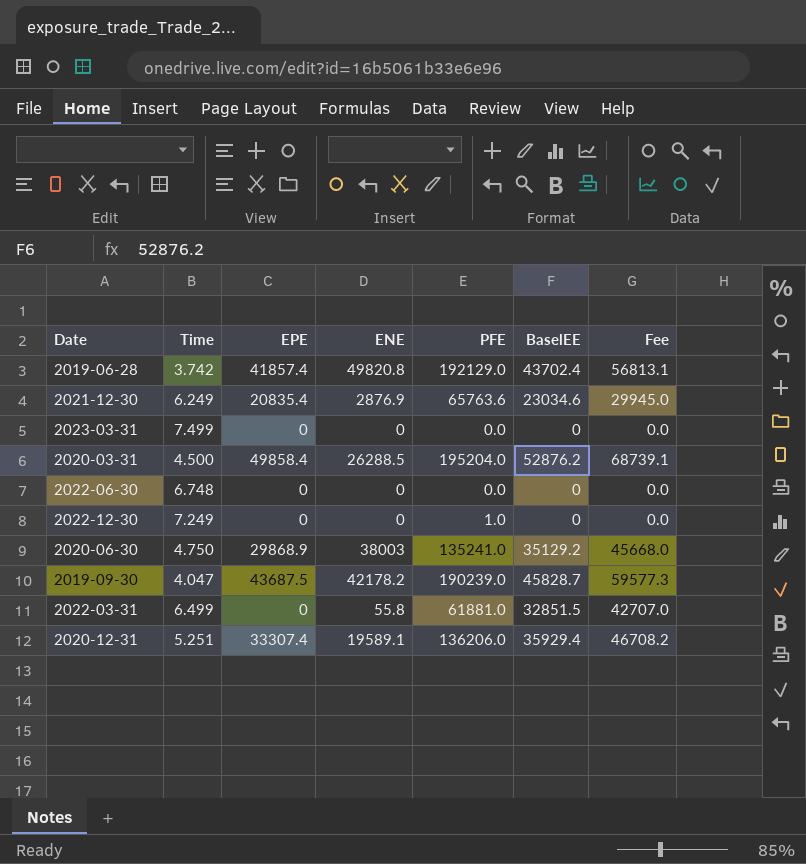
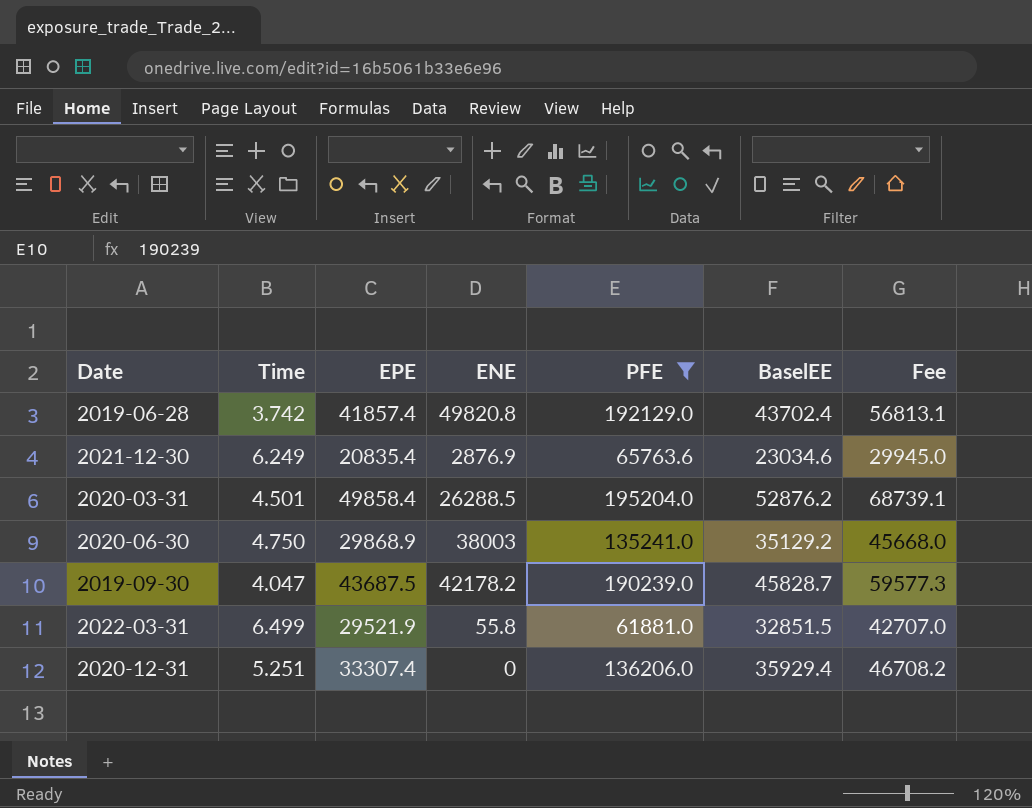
filter: none -> PFE >= 61881.0
2020-03-31 | Time: 4.500 -> 4.501
2022-03-31 | EPE: 0 -> 29521.9
2020-12-31 | ENE: 19589.1 -> 0

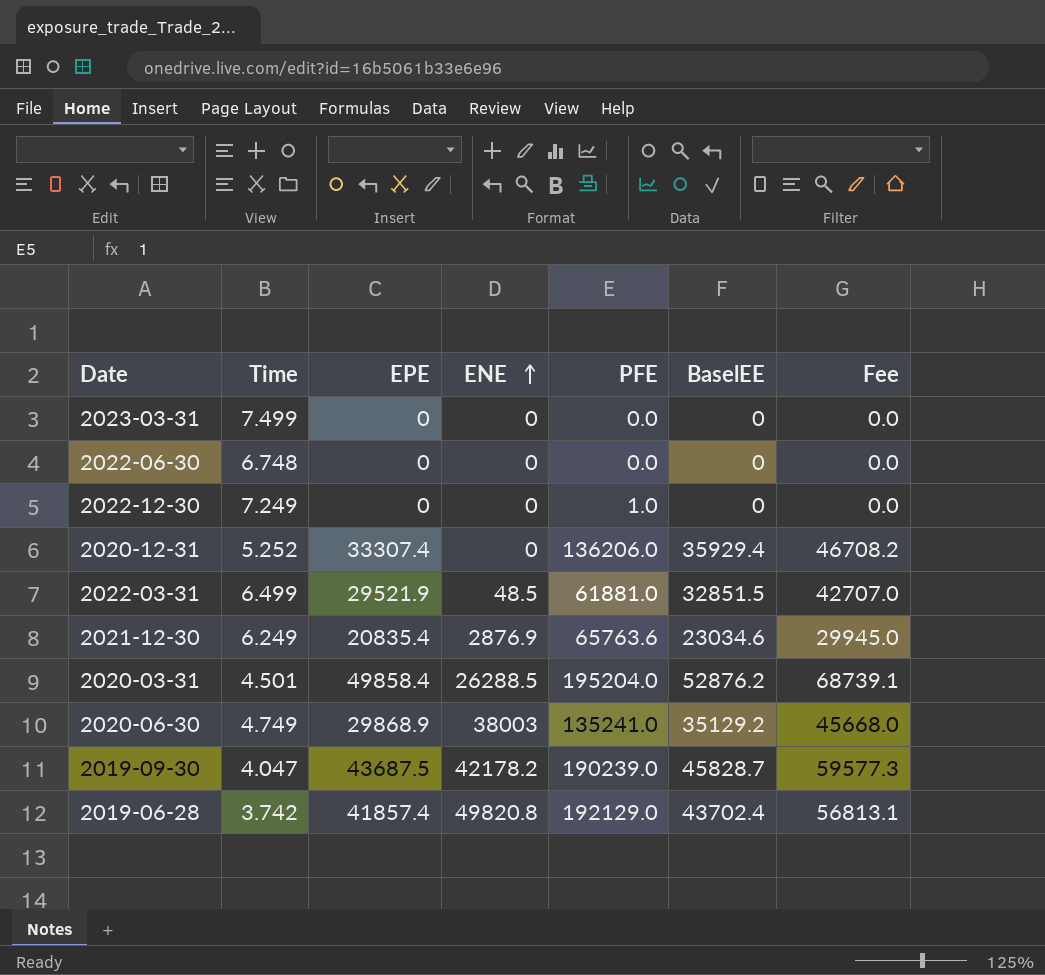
filter: PFE >= 61881.0 -> none
row order: none -> ENE ascending
2020-12-31 | Time: 5.251 -> 5.252
2022-03-31 | ENE: 55.8 -> 48.5
2020-06-30 | Time: 4.750 -> 4.749

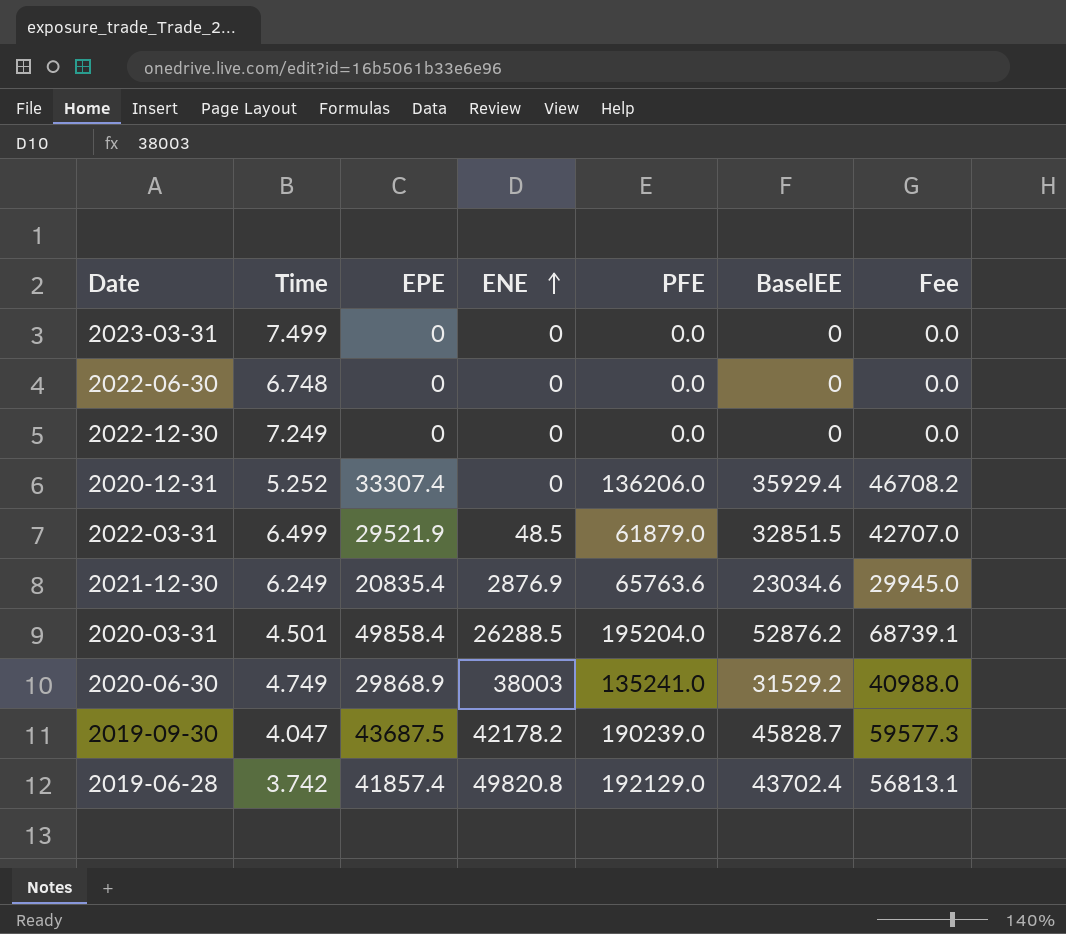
2022-12-30 | PFE: 1.0 -> 0.0
2022-03-31 | PFE: 61881.0 -> 61879.0
2020-06-30 | BaselEE: 35129.2 -> 31529.2
2020-06-30 | Fee: 45668.0 -> 40988.0

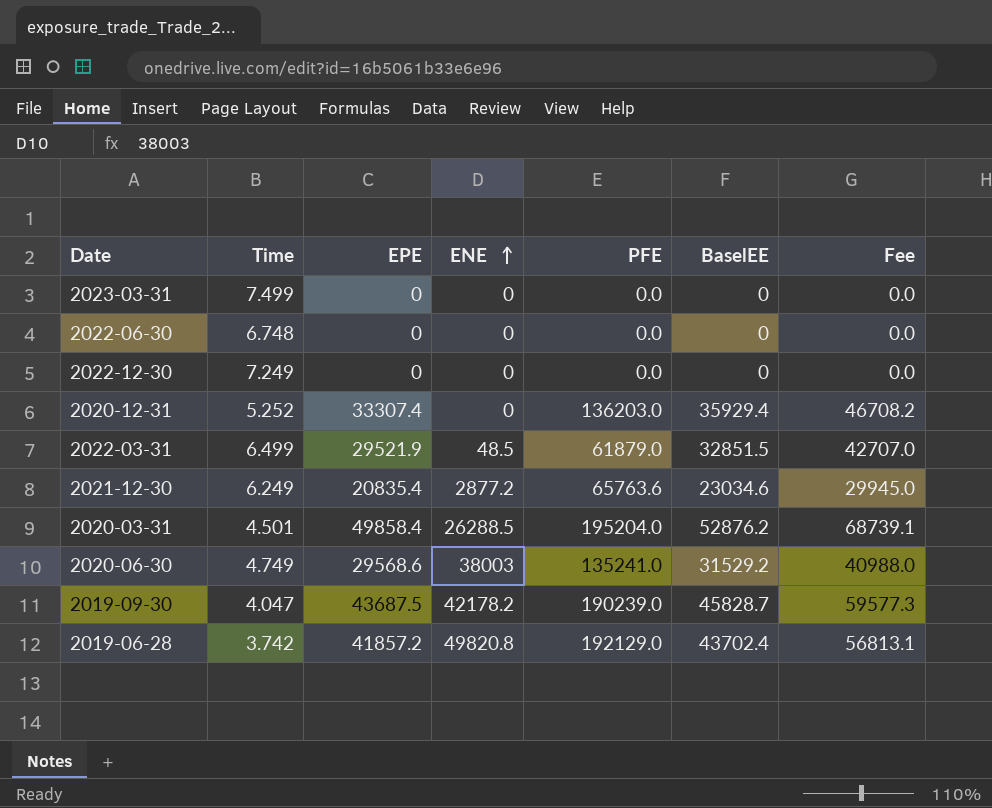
2020-12-31 | PFE: 136206.0 -> 136203.0
2021-12-30 | ENE: 2876.9 -> 2877.2
2020-06-30 | EPE: 29868.9 -> 29568.6
2019-06-28 | EPE: 41857.4 -> 41857.2

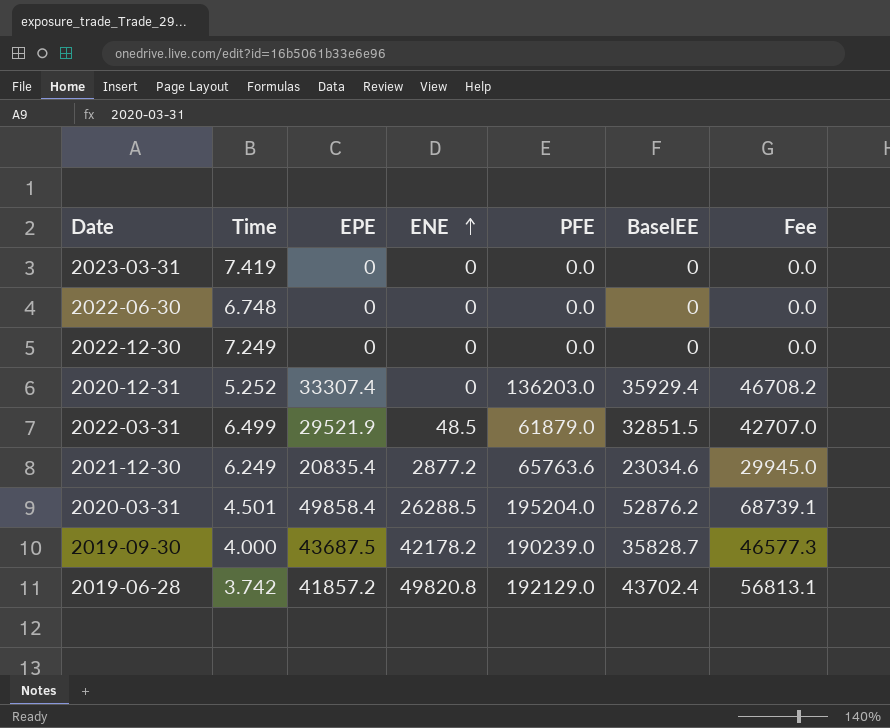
row 2020-06-30: 4.749 | 29568.6 | 38003 | 135241.0 | 31529.2 | 40988.0 -> none
2023-03-31 | Time: 7.499 -> 7.419
2019-09-30 | Time: 4.047 -> 4.000
2019-09-30 | BaselEE: 45828.7 -> 35828.7
2019-09-30 | Fee: 59577.3 -> 46577.3

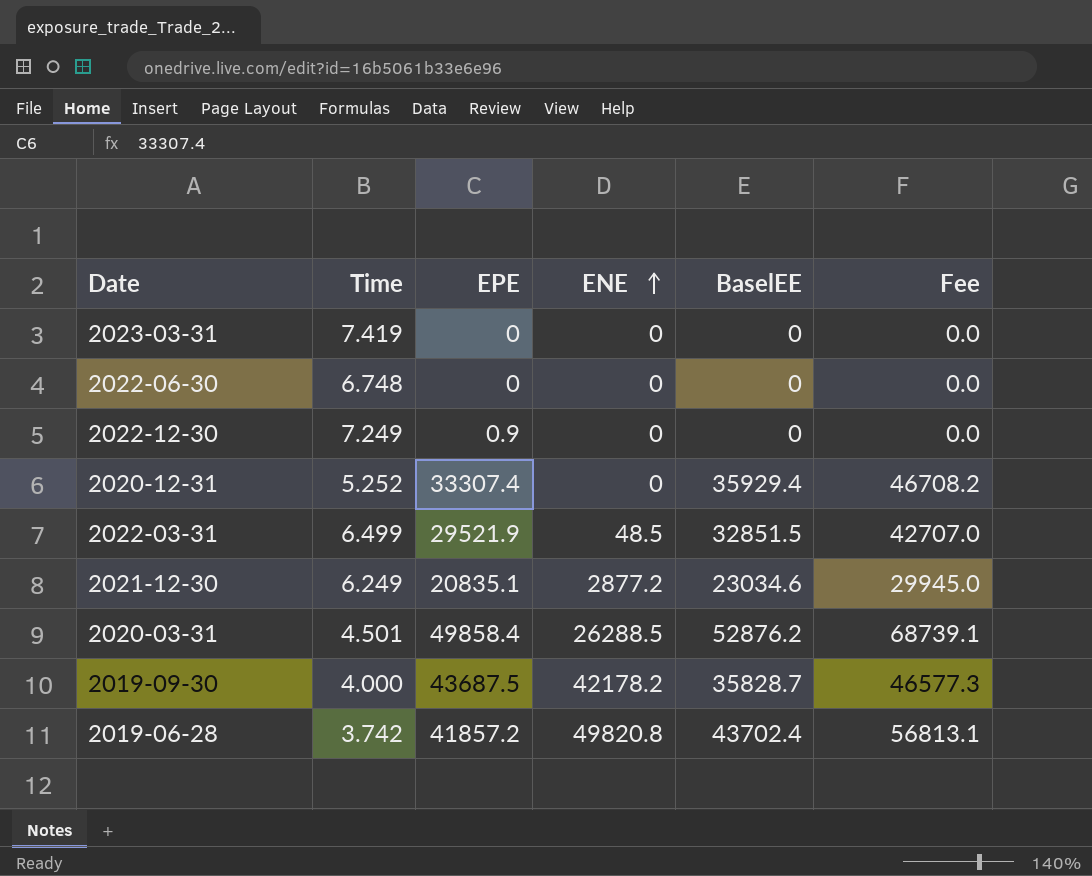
column PFE | position: 5 -> none
2022-12-30 | EPE: 0 -> 0.9
2021-12-30 | EPE: 20835.4 -> 20835.1

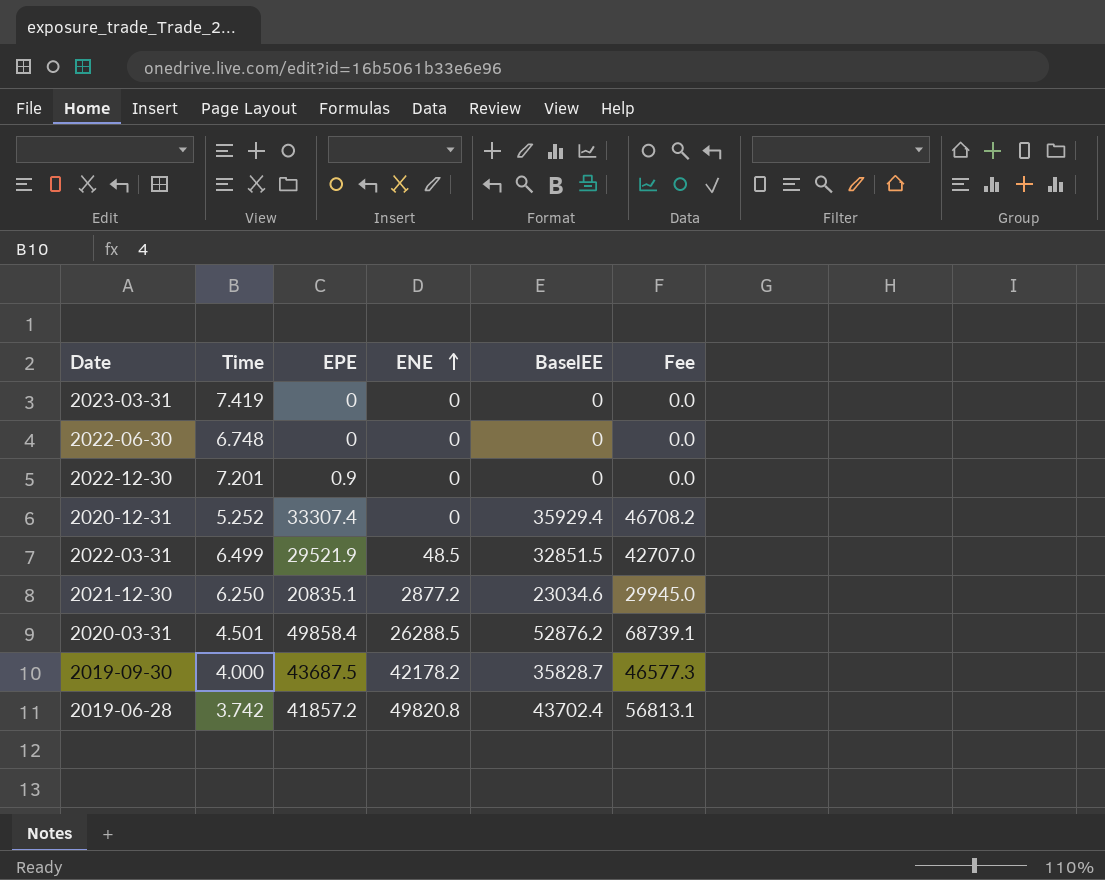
2022-12-30 | Time: 7.249 -> 7.201
2021-12-30 | Time: 6.249 -> 6.250

